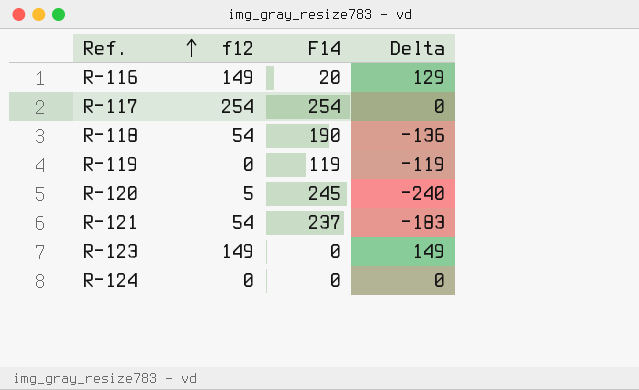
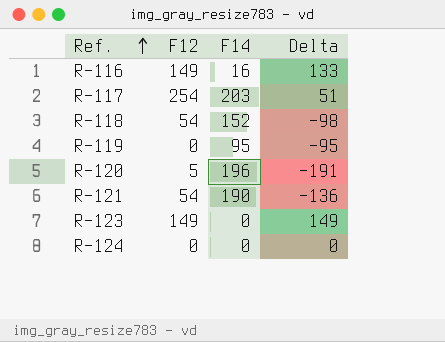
column name: f12 -> F12
R-116 | F14: 20 -> 16
R-116 | Delta: 129 -> 133
R-117 | F14: 254 -> 203
R-117 | Delta: 0 -> 51
R-118 | F14: 190 -> 152
R-118 | Delta: -136 -> -98
R-119 | F14: 119 -> 95
R-119 | Delta: -119 -> -95
R-120 | F14: 245 -> 196
R-120 | Delta: -240 -> -191
R-121 | F14: 237 -> 190
R-121 | Delta: -183 -> -136

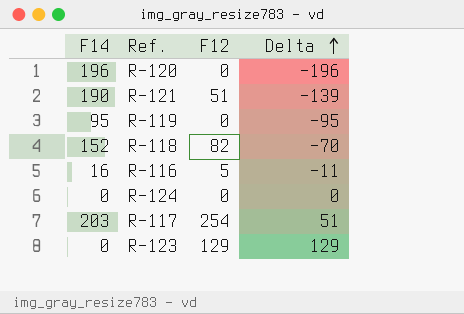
row order: Ref. ascending -> Delta ascending
column F14 | position: 3 -> 1
R-120 | F12: 5 -> 0
R-120 | Delta: -191 -> -196
R-121 | F12: 54 -> 51
R-121 | Delta: -136 -> -139
R-118 | F12: 54 -> 82
R-118 | Delta: -98 -> -70
R-116 | F12: 149 -> 5
R-116 | Delta: 133 -> -11
R-123 | F12: 149 -> 129
R-123 | Delta: 149 -> 129

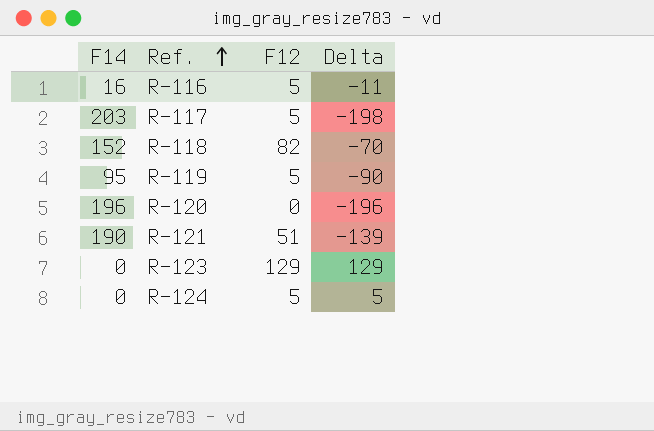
row order: Delta ascending -> Ref. ascending
R-117 | F12: 254 -> 5
R-117 | Delta: 51 -> -198
R-119 | F12: 0 -> 5
R-119 | Delta: -95 -> -90
R-124 | F12: 0 -> 5
R-124 | Delta: 0 -> 5

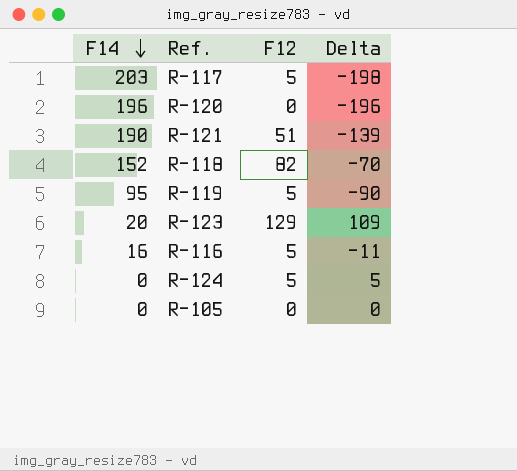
row order: Ref. ascending -> F14 descending
R-123 | F14: 0 -> 20
R-123 | Delta: 129 -> 109
row R-105: none -> 0 | 0 | 0

